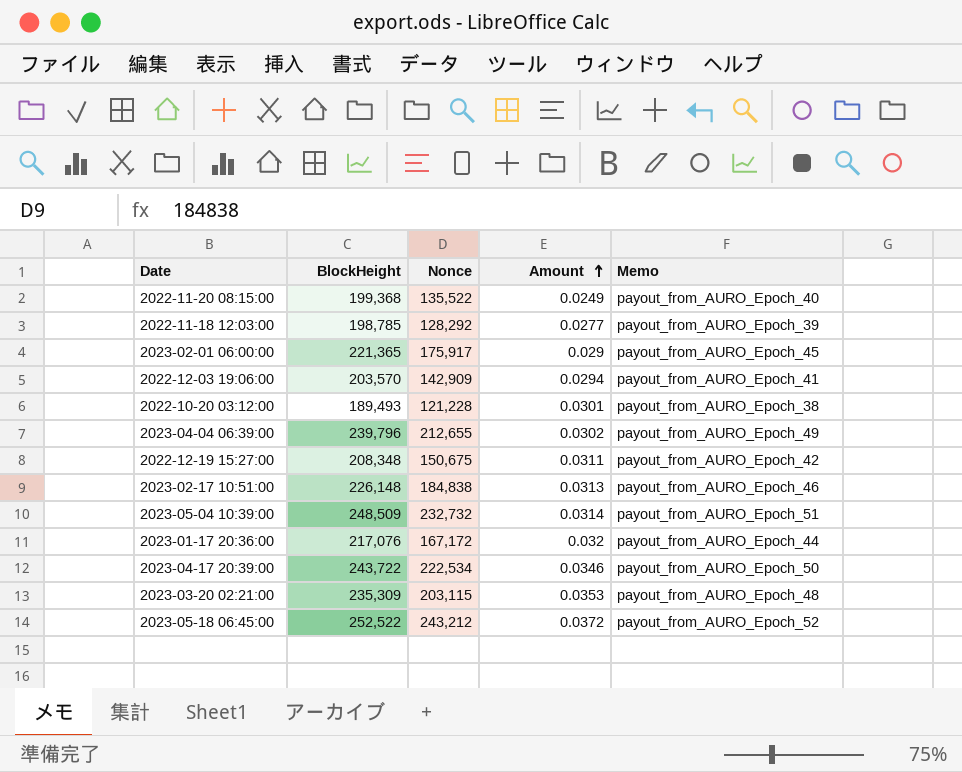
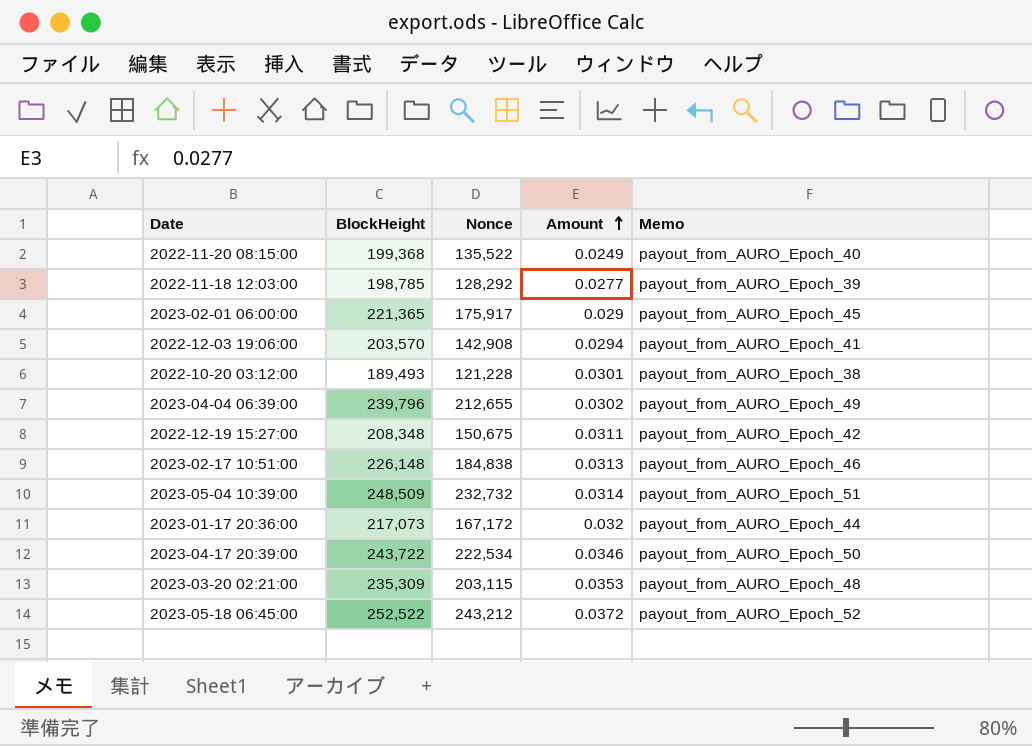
2022-12-03 19:06:00 | Nonce: 142,909 -> 142,908
2023-01-17 20:36:00 | BlockHeight: 217,076 -> 217,073

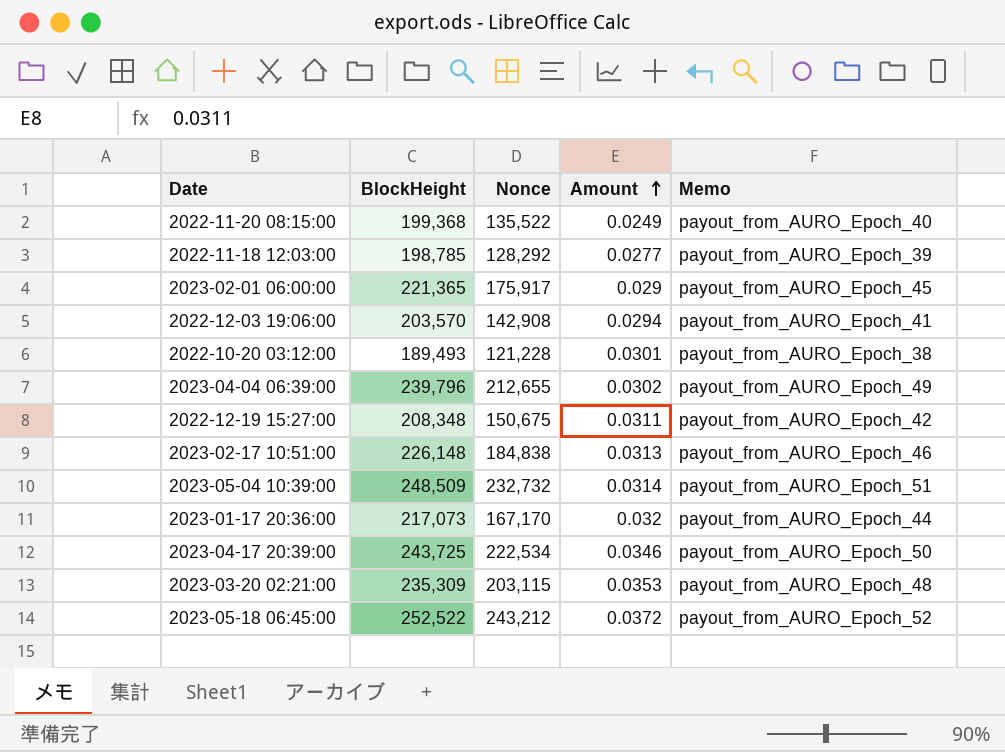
2023-01-17 20:36:00 | Nonce: 167,172 -> 167,170
2023-04-17 20:39:00 | BlockHeight: 243,722 -> 243,725

